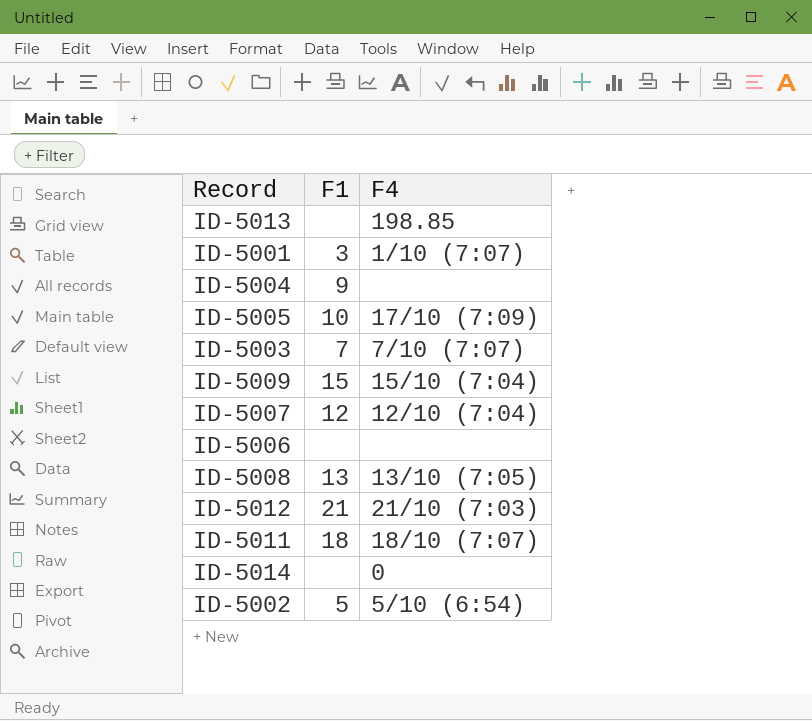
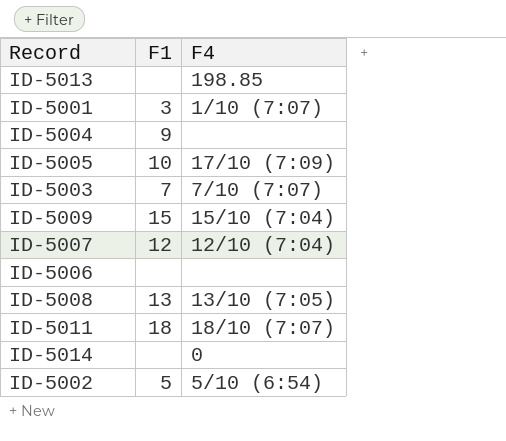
row ID-5012: 21 | 21/10 (7:03) -> none

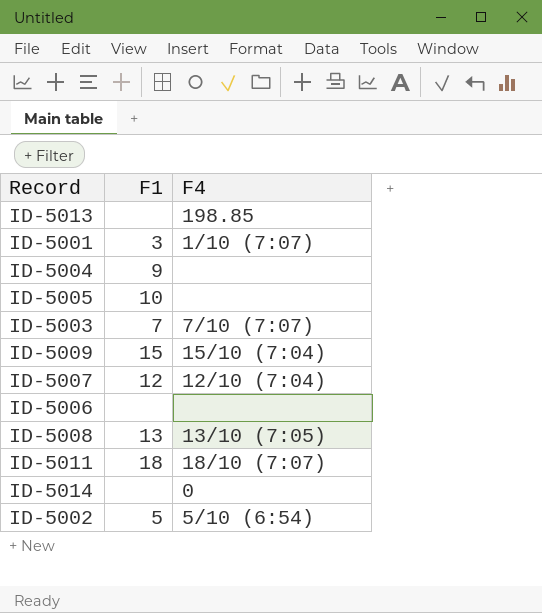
ID-5005 | F4: 17/10 (7:09) -> none

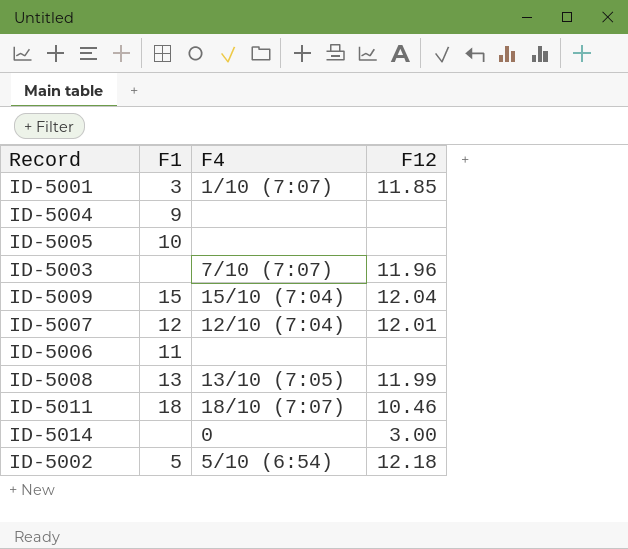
column F12 | position: none -> 4
row ID-5013: none | 198.85 -> none
ID-5003 | F1: 7 -> none
ID-5006 | F1: none -> 11

